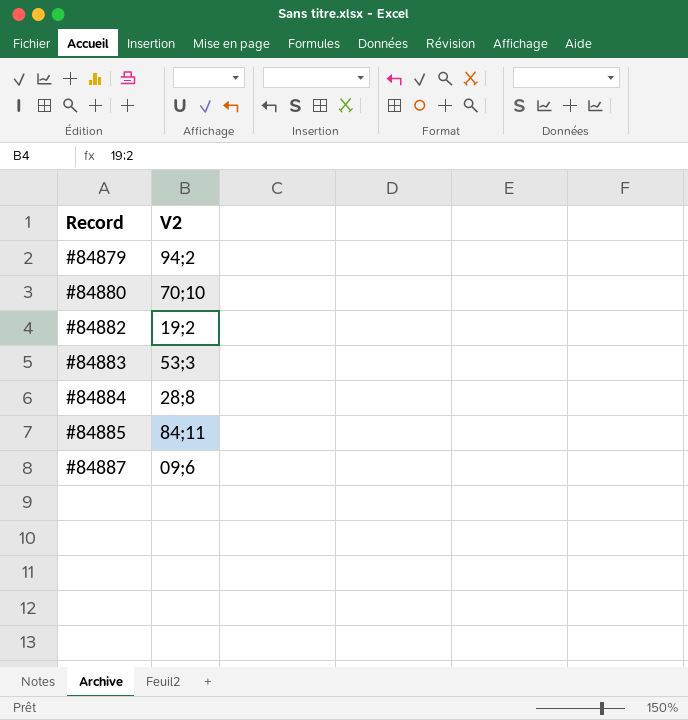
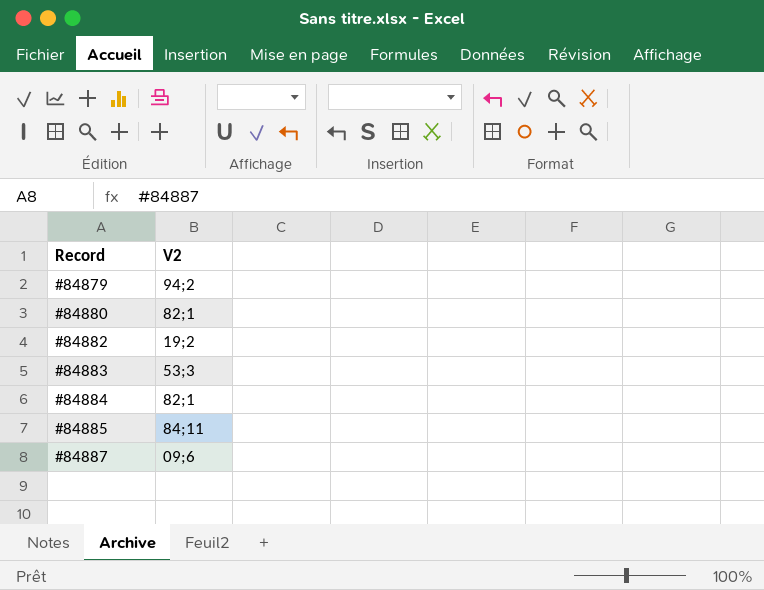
#84880 | V2: 70;10 -> 82;1
#84884 | V2: 28;8 -> 82;1

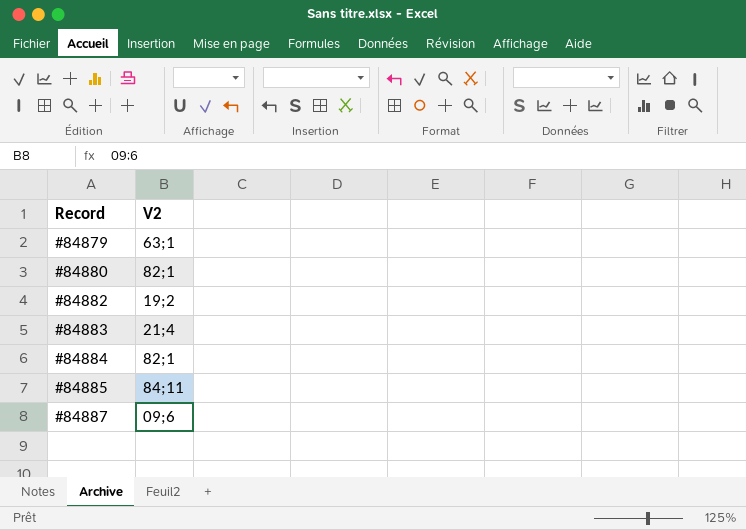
#84879 | V2: 94;2 -> 63;1
#84883 | V2: 53;3 -> 21;4

